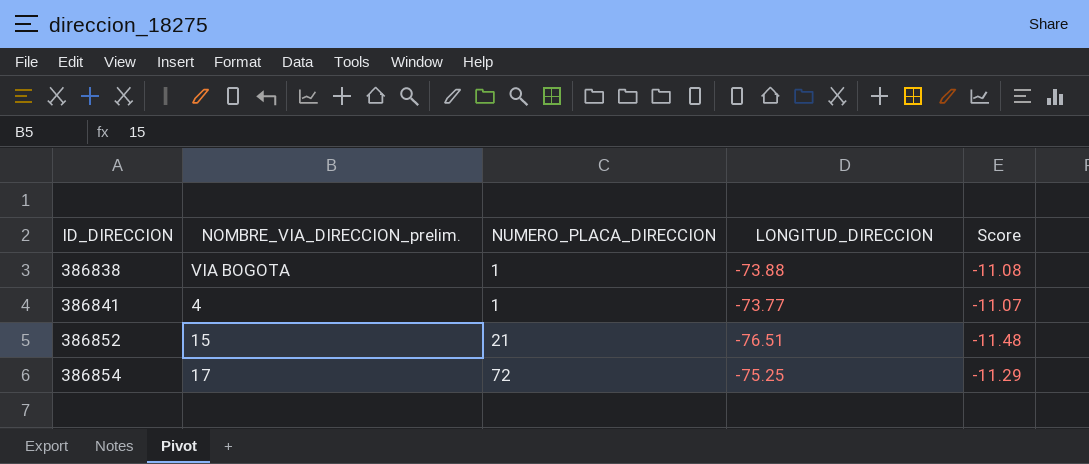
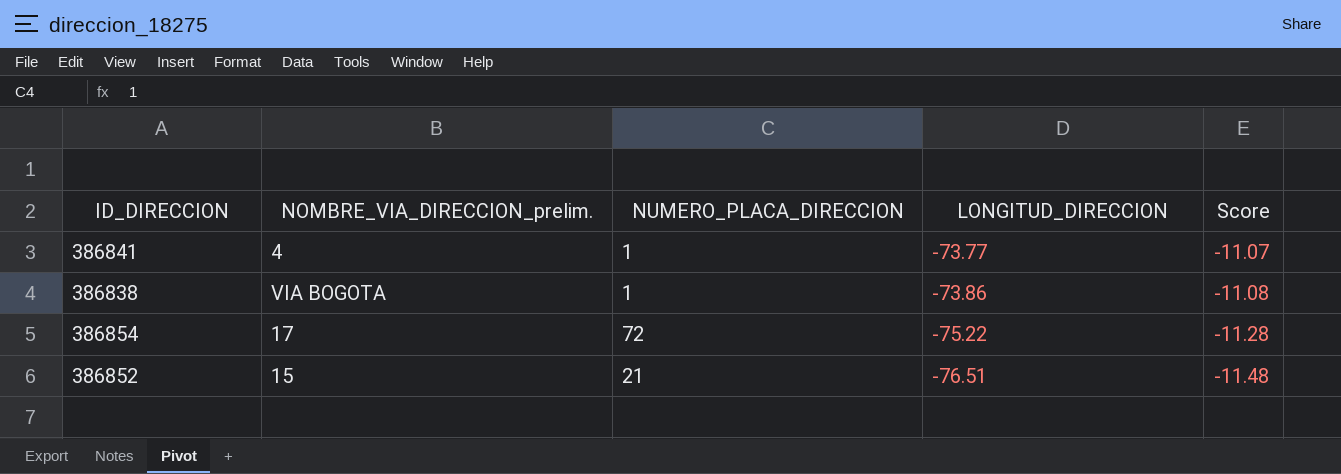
row order: ID_DIRECCION ascending -> LONGITUD_DIRECCION descending
386838 | LONGITUD_DIRECCION: -73.88 -> -73.86
386854 | LONGITUD_DIRECCION: -75.25 -> -75.22
386854 | Score: -11.29 -> -11.28

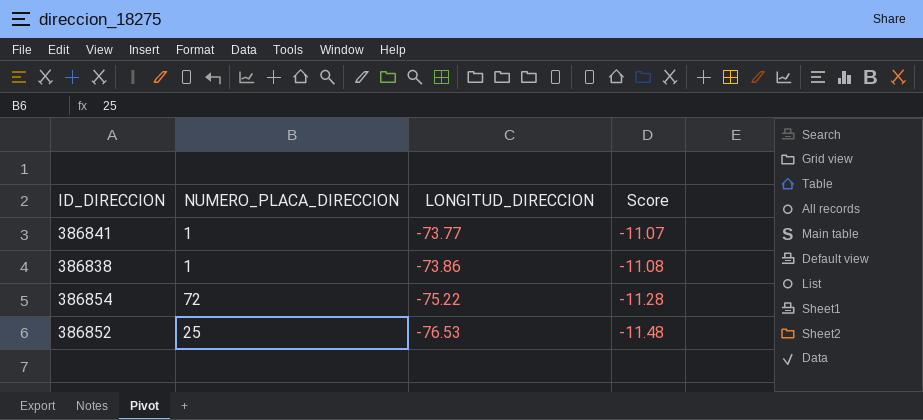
column NOMBRE_VIA_DIRECCION_prelim. | position: 2 -> none
386852 | NUMERO_PLACA_DIRECCION: 21 -> 25
386852 | LONGITUD_DIRECCION: -76.51 -> -76.53

